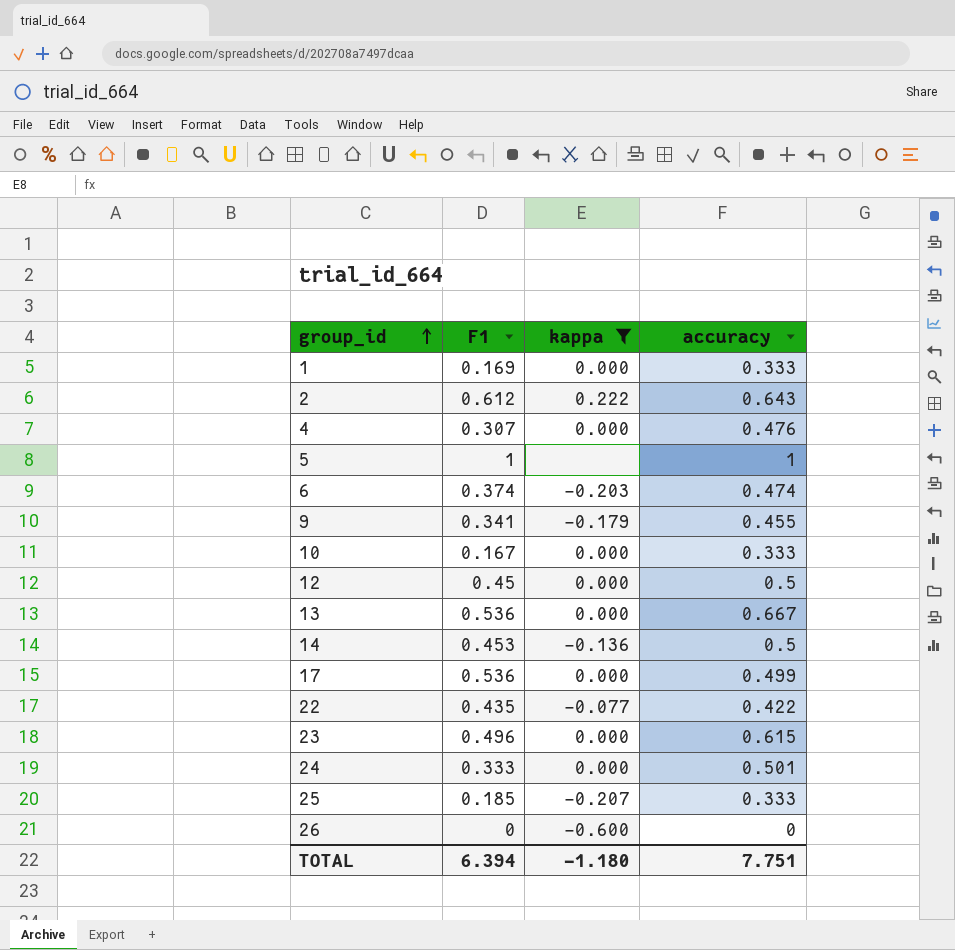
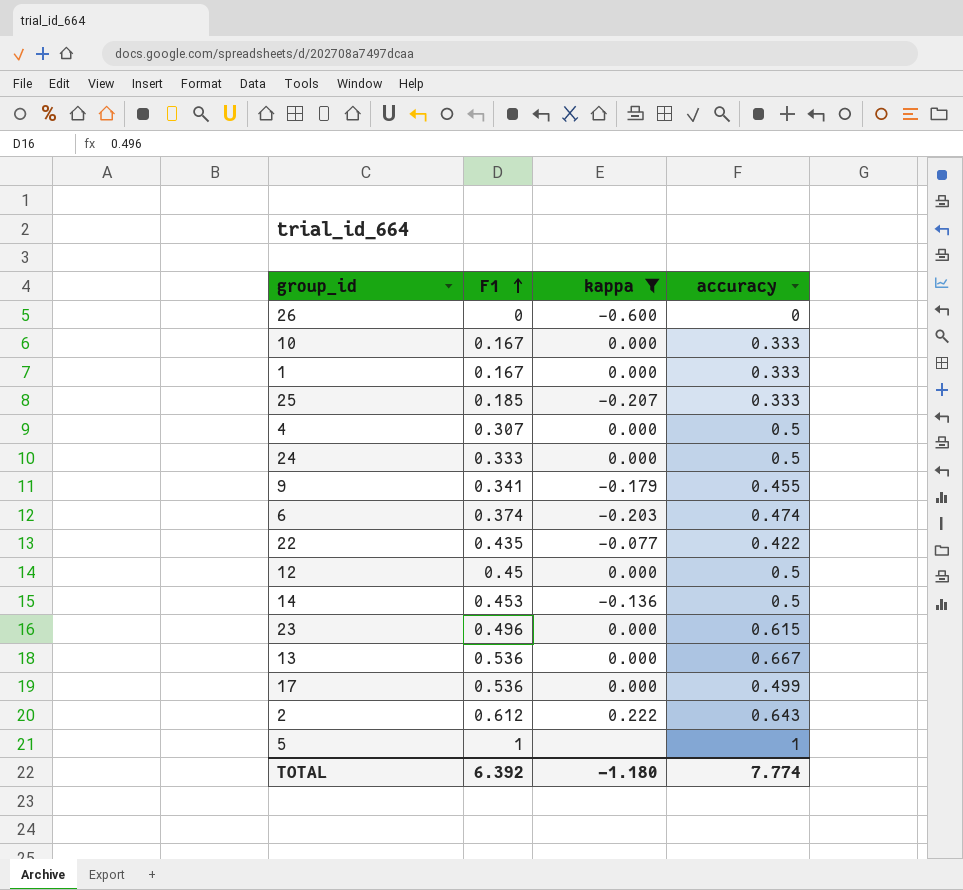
row order: group_id ascending -> F1 ascending
1 | F1: 0.169 -> 0.167
4 | accuracy: 0.476 -> 0.5
24 | accuracy: 0.501 -> 0.5
TOTAL | F1: 6.394 -> 6.392
TOTAL | accuracy: 7.751 -> 7.774

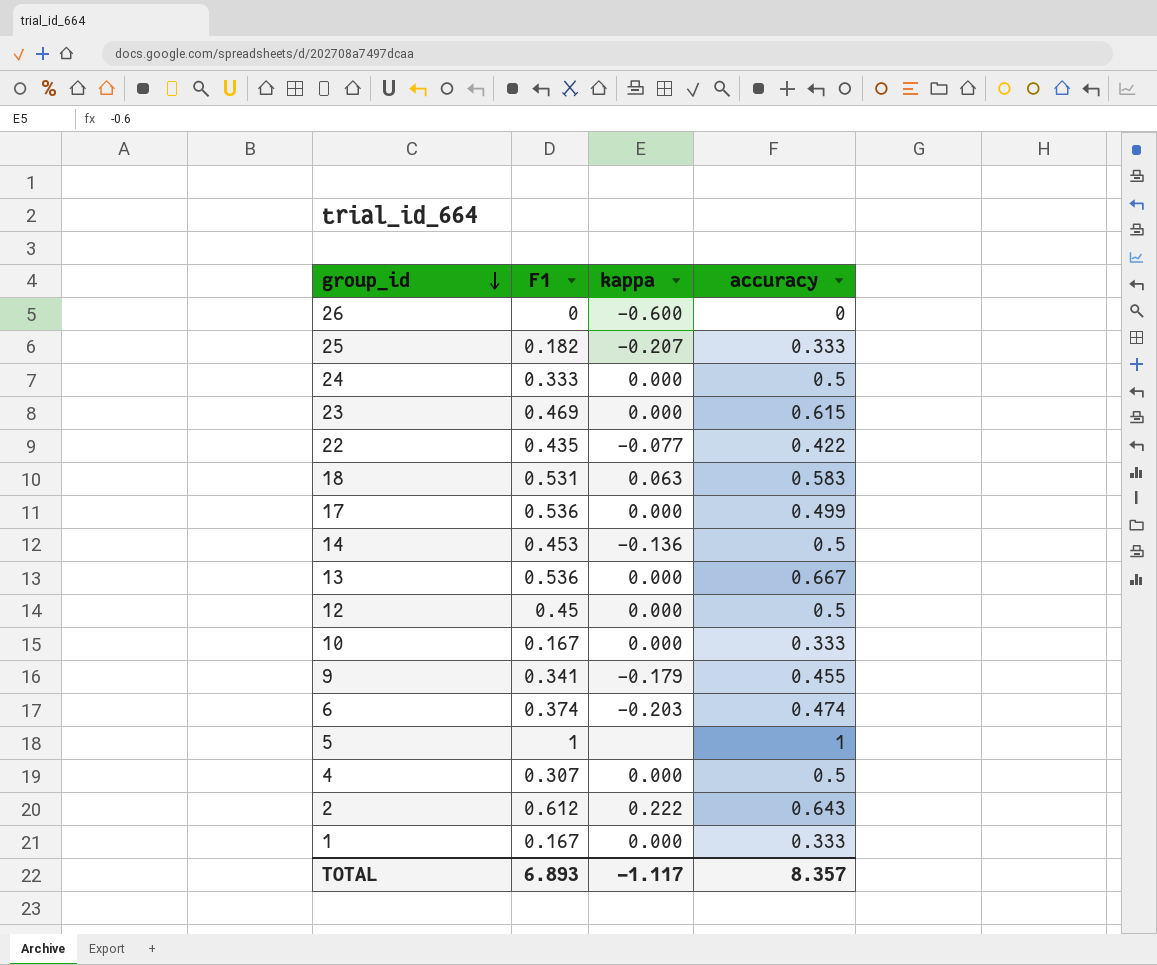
filter: kappa != 0.063 -> none
row order: F1 ascending -> group_id descending
25 | F1: 0.185 -> 0.182
23 | F1: 0.496 -> 0.469
TOTAL | F1: 6.392 -> 6.893
TOTAL | kappa: -1.180 -> -1.117
TOTAL | accuracy: 7.774 -> 8.357

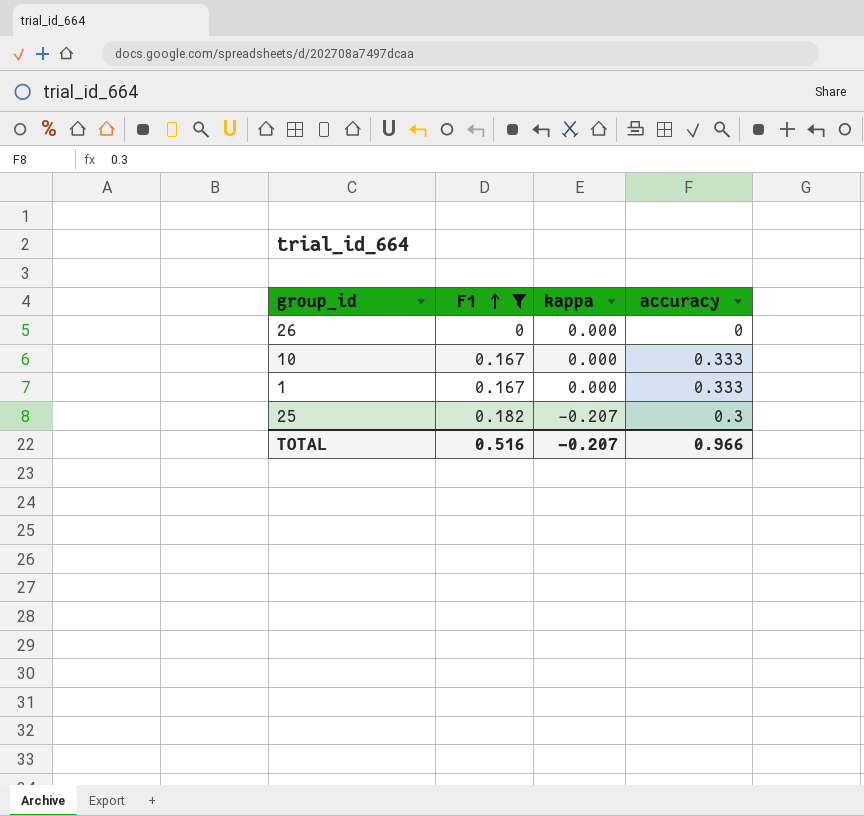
filter: none -> F1 <= 0.182
row order: group_id descending -> F1 ascending
26 | kappa: -0.600 -> 0.000
25 | accuracy: 0.333 -> 0.3
TOTAL | F1: 6.893 -> 0.516
TOTAL | kappa: -1.117 -> -0.207
TOTAL | accuracy: 8.357 -> 0.966

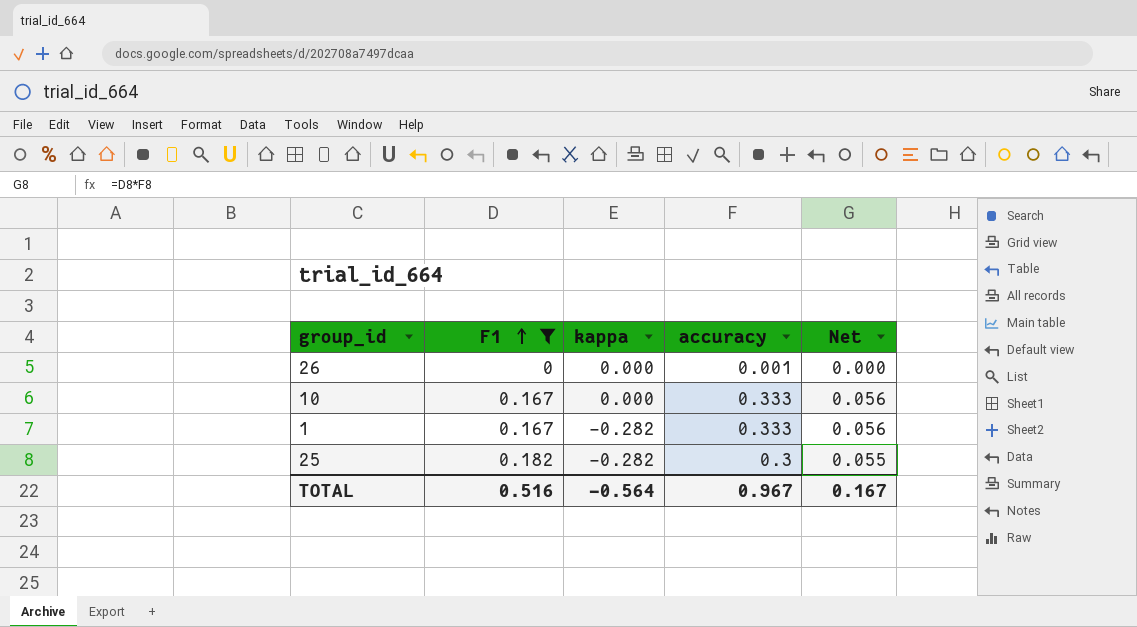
column Net | formula: none -> [F1] * [accuracy]
26 | accuracy: 0 -> 0.001
1 | kappa: 0.000 -> -0.282
25 | kappa: -0.207 -> -0.282
TOTAL | kappa: -0.207 -> -0.564
TOTAL | accuracy: 0.966 -> 0.967

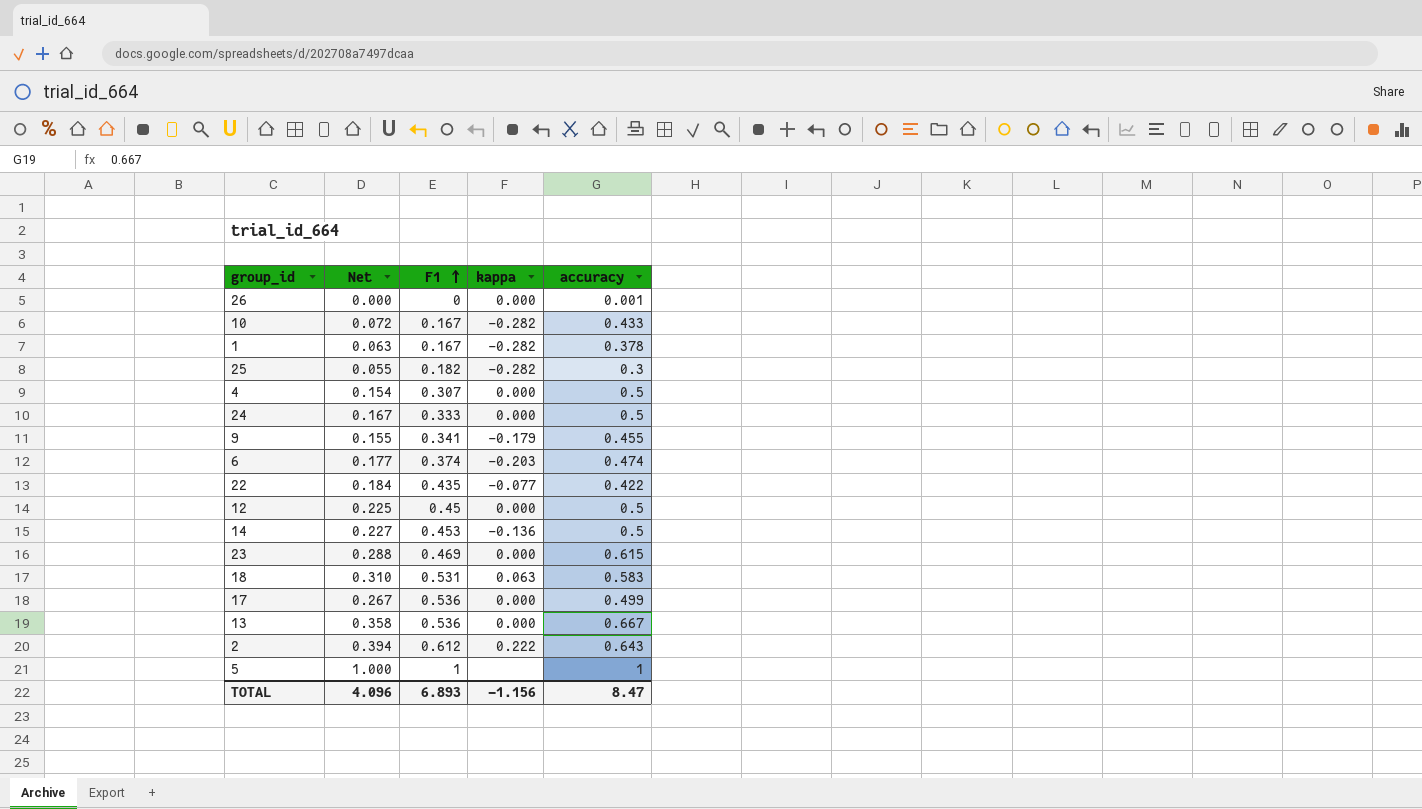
filter: F1 <= 0.182 -> none
column Net | position: 5 -> 2
10 | Net: 0.056 -> 0.072
10 | kappa: 0.000 -> -0.282
10 | accuracy: 0.333 -> 0.433
1 | Net: 0.056 -> 0.063
1 | accuracy: 0.333 -> 0.378
TOTAL | Net: 0.167 -> 4.096
TOTAL | F1: 0.516 -> 6.893
TOTAL | kappa: -0.564 -> -1.156
TOTAL | accuracy: 0.967 -> 8.47

